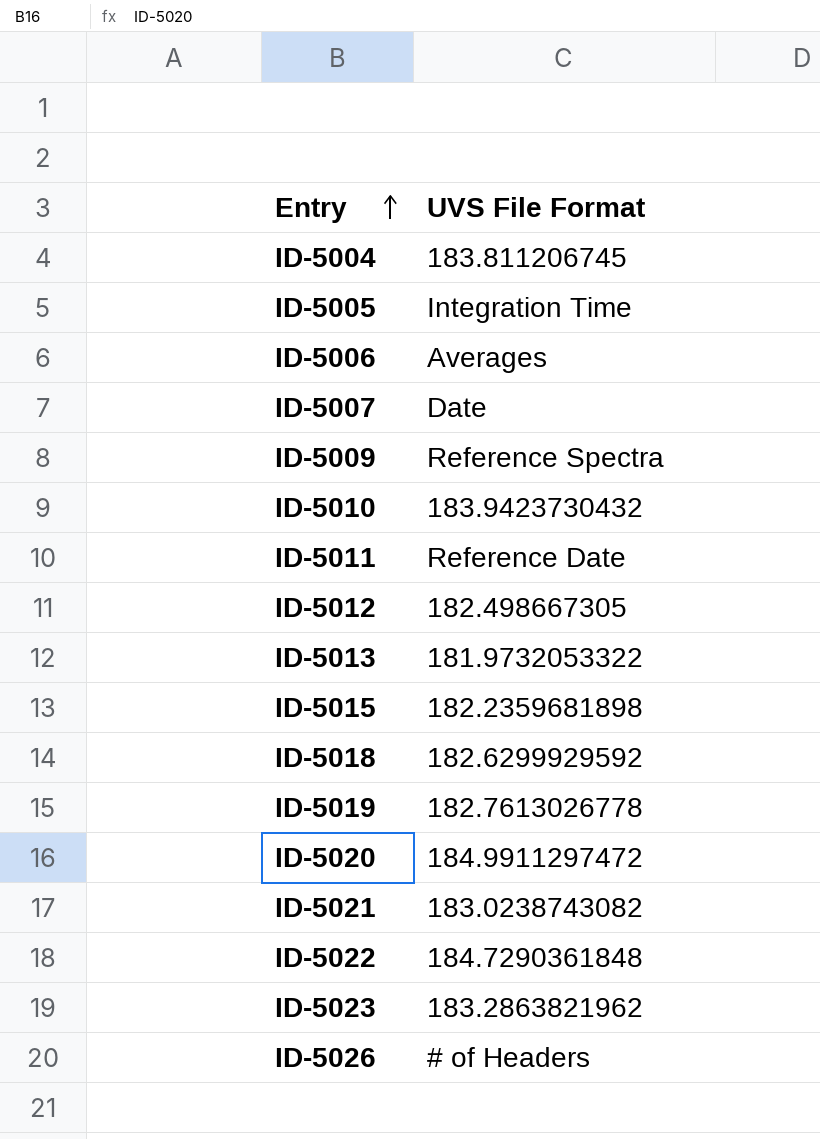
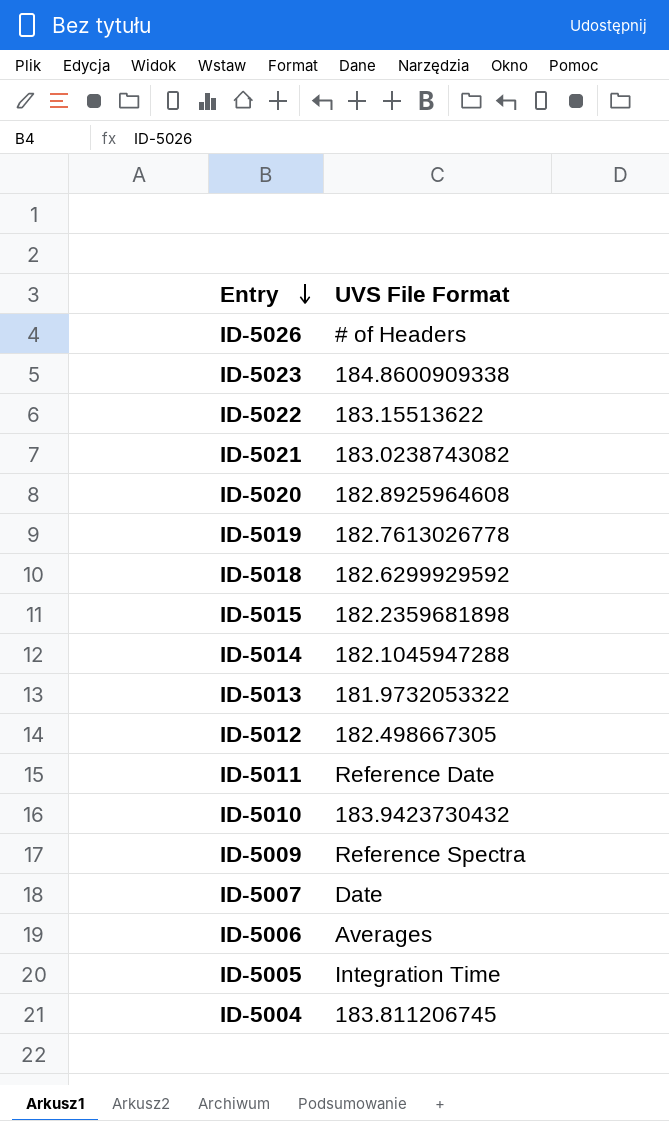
row order: Entry ascending -> Entry descending
ID-5023 | UVS File Format: 183.2863821962 -> 184.8600909338
ID-5022 | UVS File Format: 184.7290361848 -> 183.15513622
ID-5020 | UVS File Format: 184.9911297472 -> 182.8925964608
row ID-5014: none -> 182.1045947288

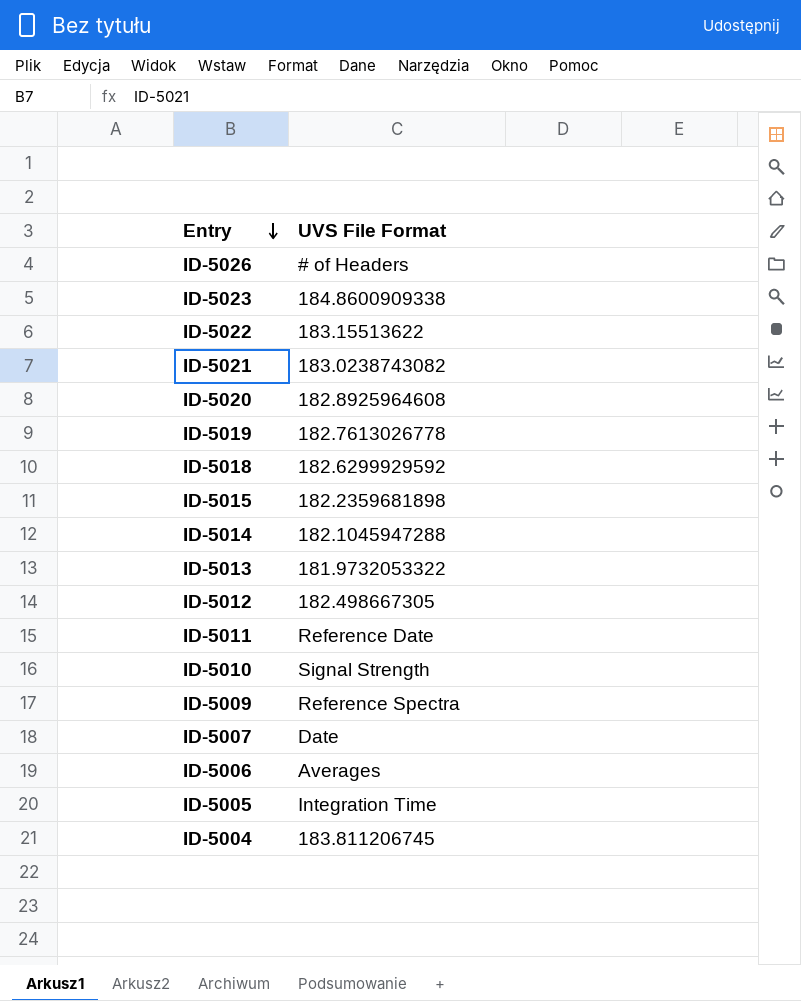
ID-5010 | UVS File Format: 183.9423730432 -> Signal Strength

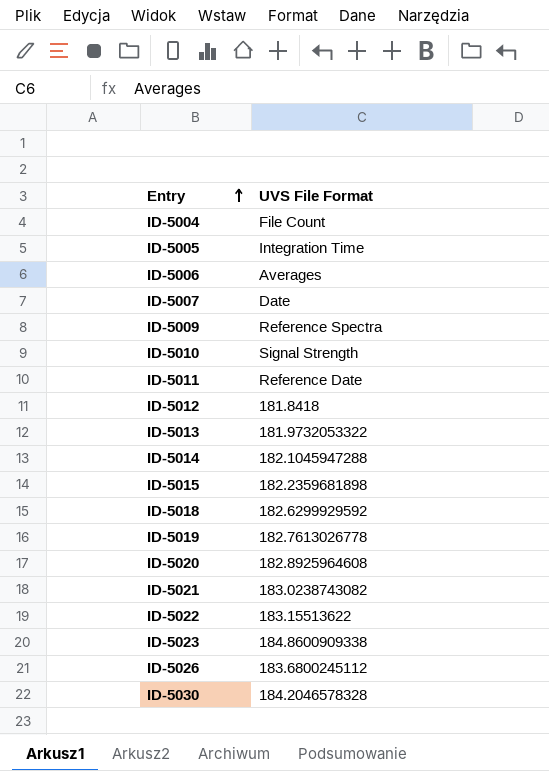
row order: Entry descending -> Entry ascending
ID-5004 | UVS File Format: 183.811206745 -> File Count
ID-5012 | UVS File Format: 182.498667305 -> 181.8418
ID-5026 | UVS File Format: # of Headers -> 183.6800245112
row ID-5030: none -> 184.2046578328

